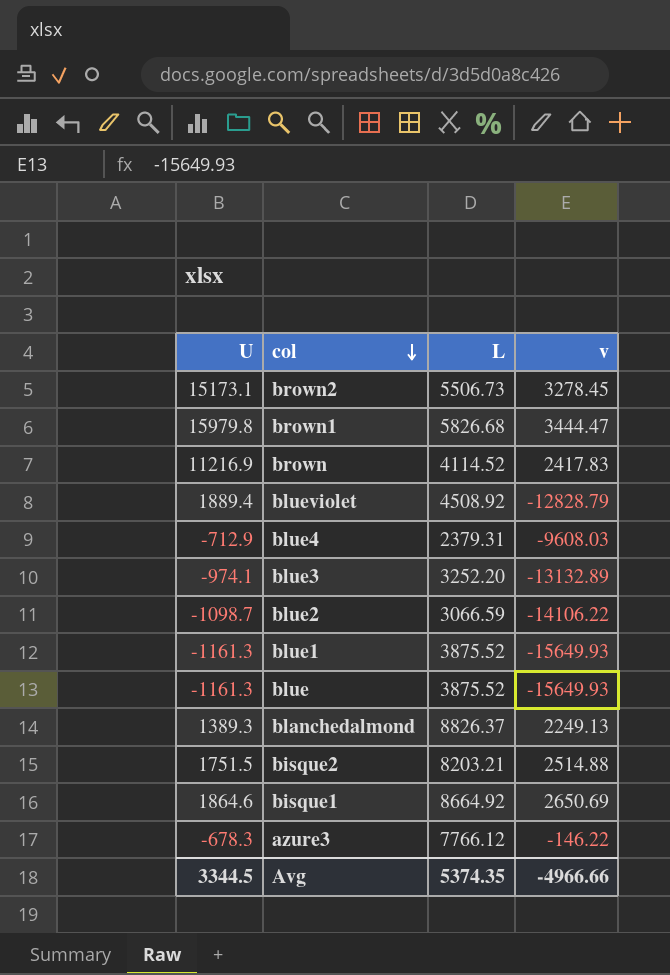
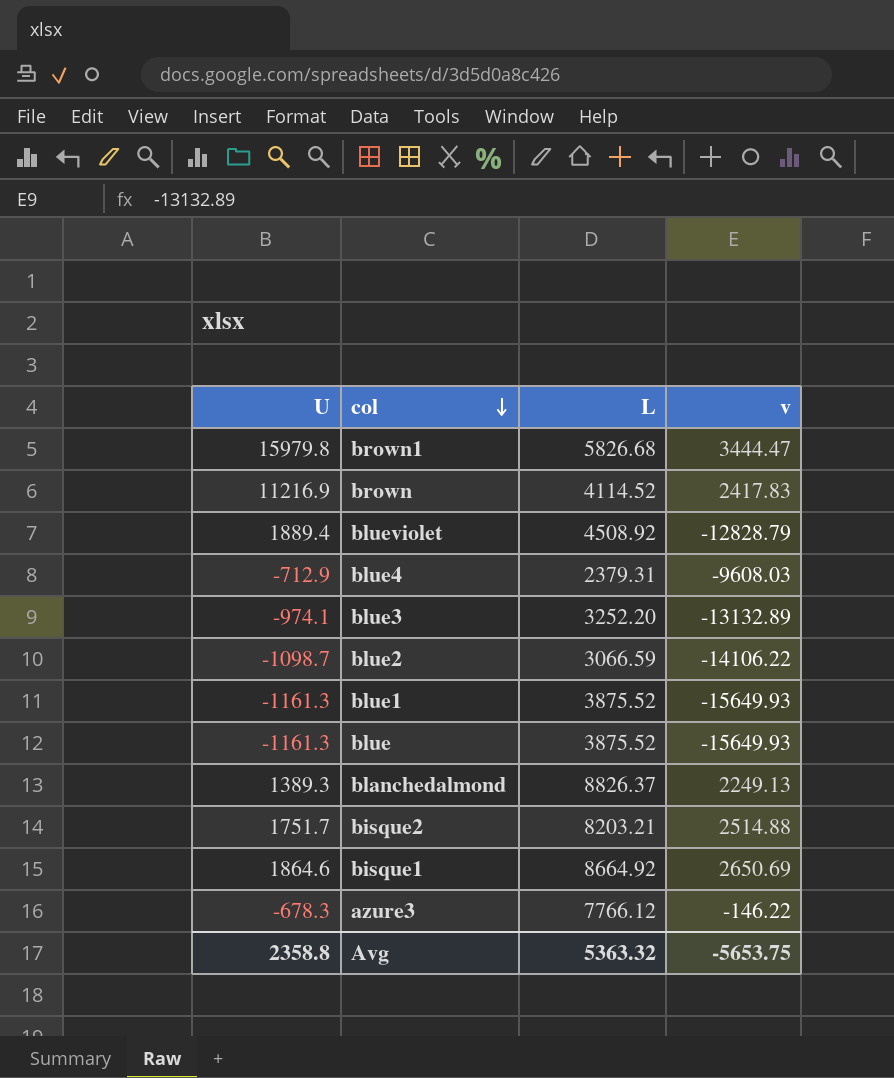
row brown2: 15173.1 | 5506.73 | 3278.45 -> none
bisque2 | U: 1751.5 -> 1751.7
Avg | U: 3344.5 -> 2358.8
Avg | L: 5374.35 -> 5363.32
Avg | v: -4966.66 -> -5653.75

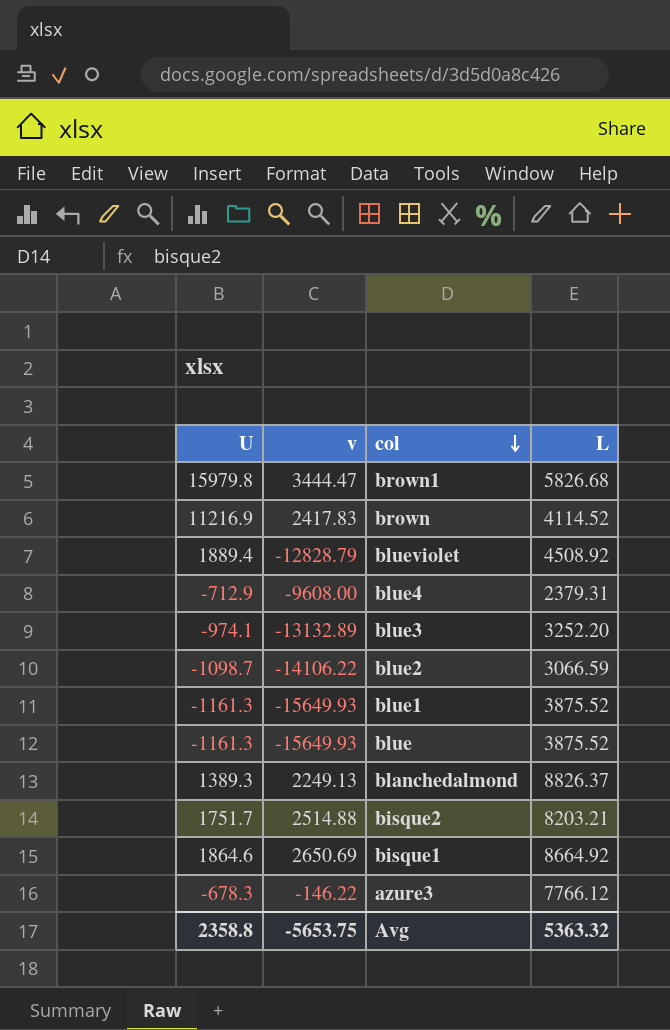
column v | position: 4 -> 2
blue4 | v: -9608.03 -> -9608.00

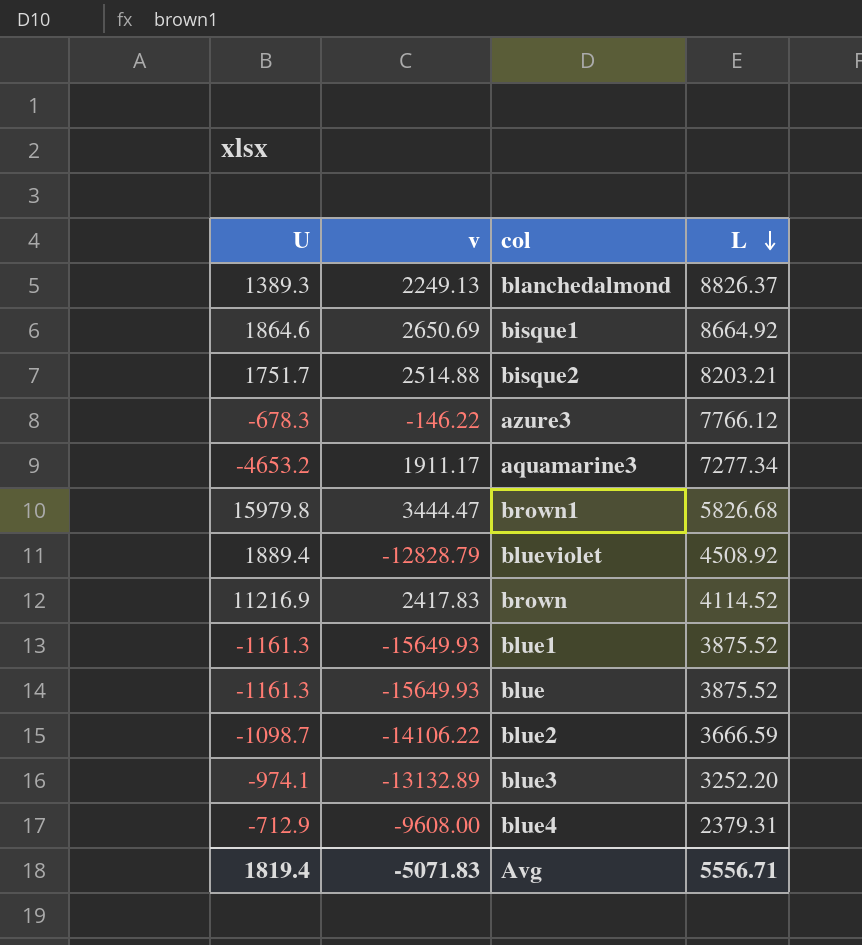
row order: col descending -> L descending
row aquamarine3: none -> -4653.2 | 1911.17 | 7277.34
blue2 | L: 3066.59 -> 3666.59
Avg | U: 2358.8 -> 1819.4
Avg | v: -5653.75 -> -5071.83
Avg | L: 5363.32 -> 5556.71

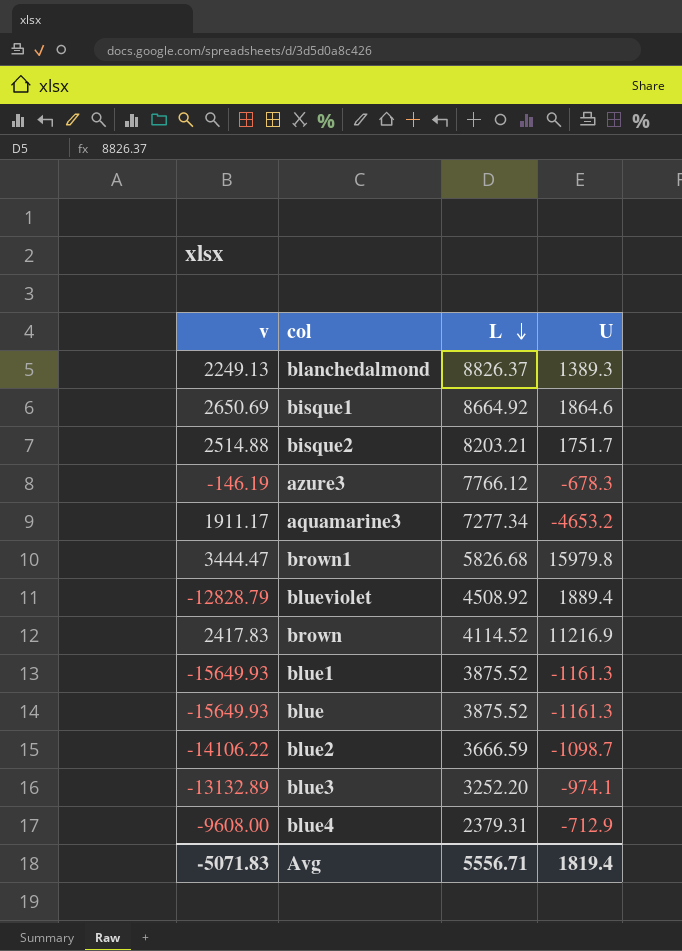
column U | position: 1 -> 4
azure3 | v: -146.22 -> -146.19

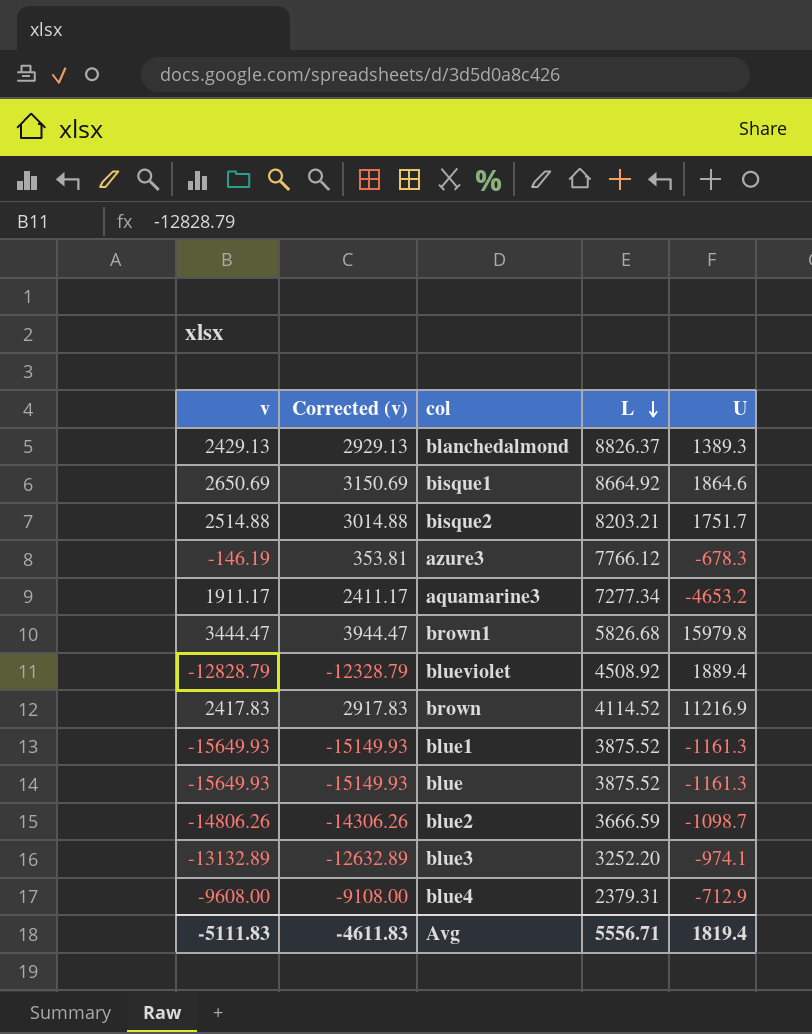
column Corrected (v) | formula: none -> [v] + 500
blanchedalmond | v: 2249.13 -> 2429.13
blue2 | v: -14106.22 -> -14806.26
Avg | v: -5071.83 -> -5111.83

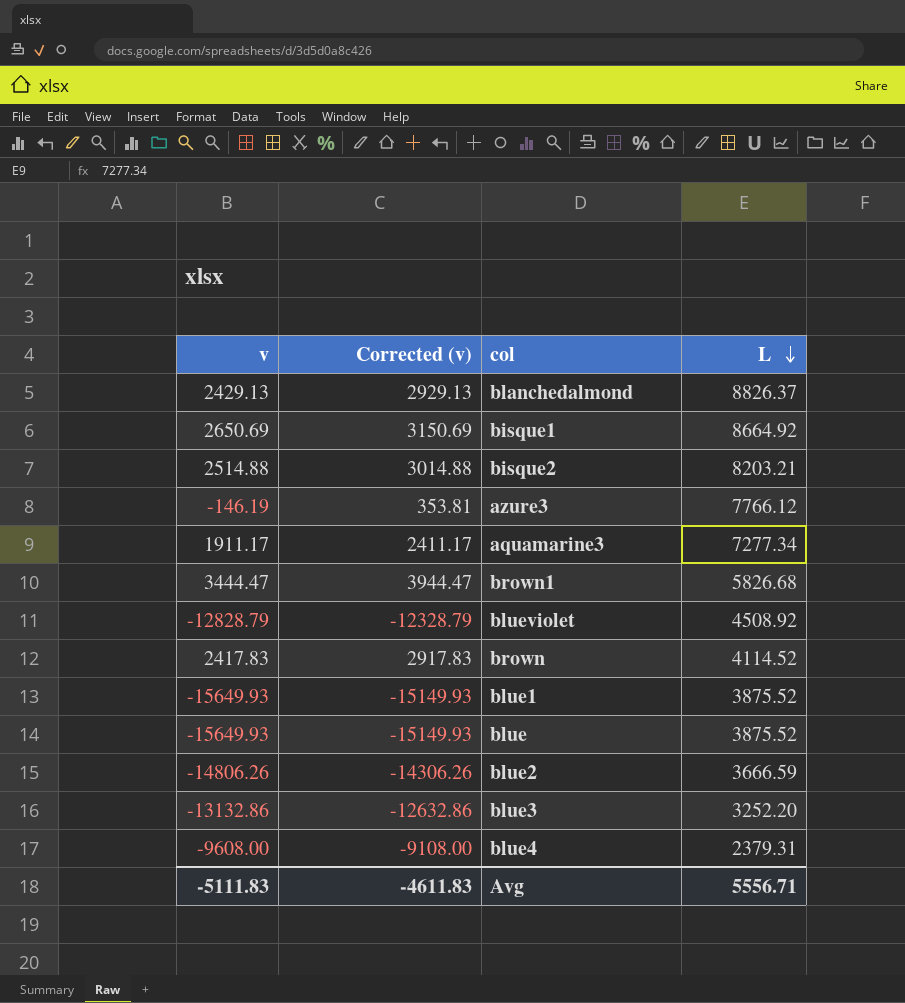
column U | position: 5 -> none
blue3 | v: -13132.89 -> -13132.86
blue3 | Corrected (v): -12632.89 -> -12632.86

